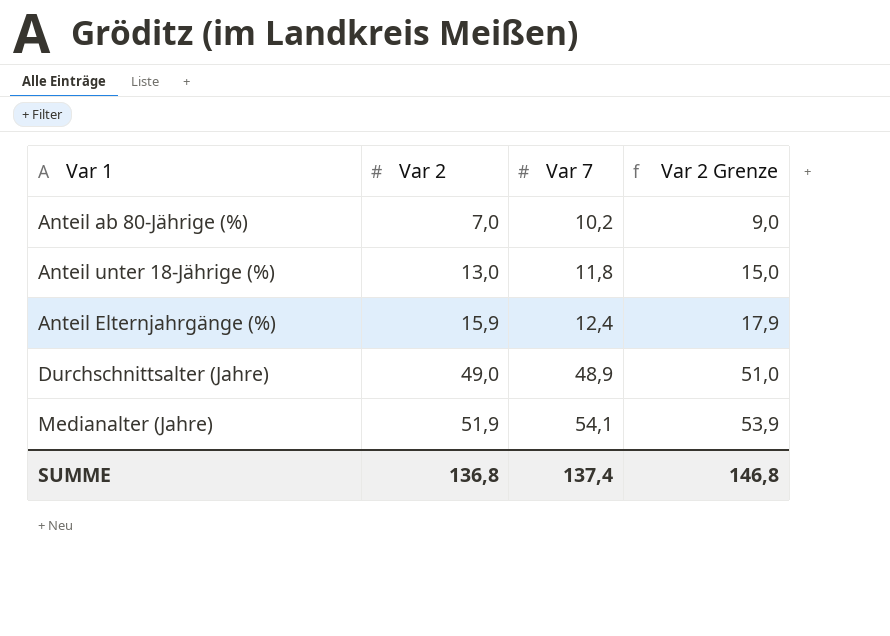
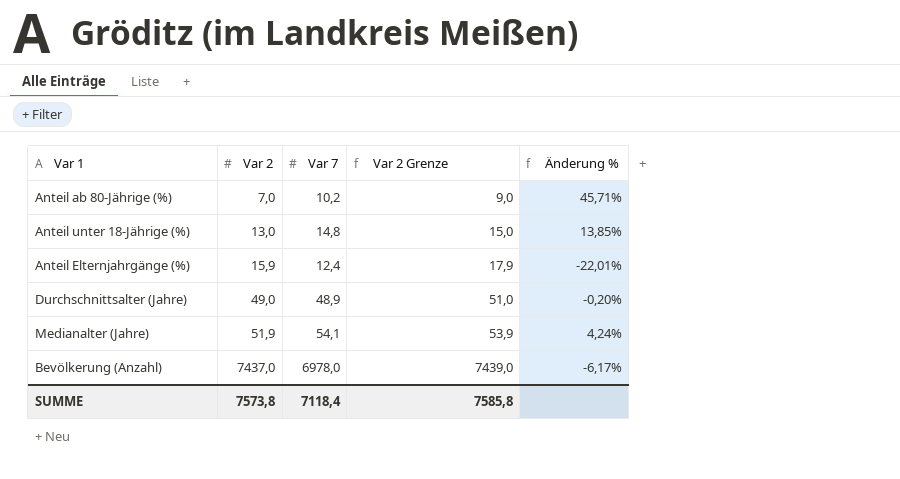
column Änderung % | formula: none -> ([Var 7] - [Var 2]) / [Var 2]
Anteil unter 18-Jährige (%) | Var 7: 11,8 -> 14,8
row Bevölkerung (Anzahl): none -> 7437,0 | 6978,0 | 7439,0 | -6,17%
SUMME | Var 2: 136,8 -> 7573,8
SUMME | Var 7: 137,4 -> 7118,4
SUMME | Var 2 Grenze: 146,8 -> 7585,8

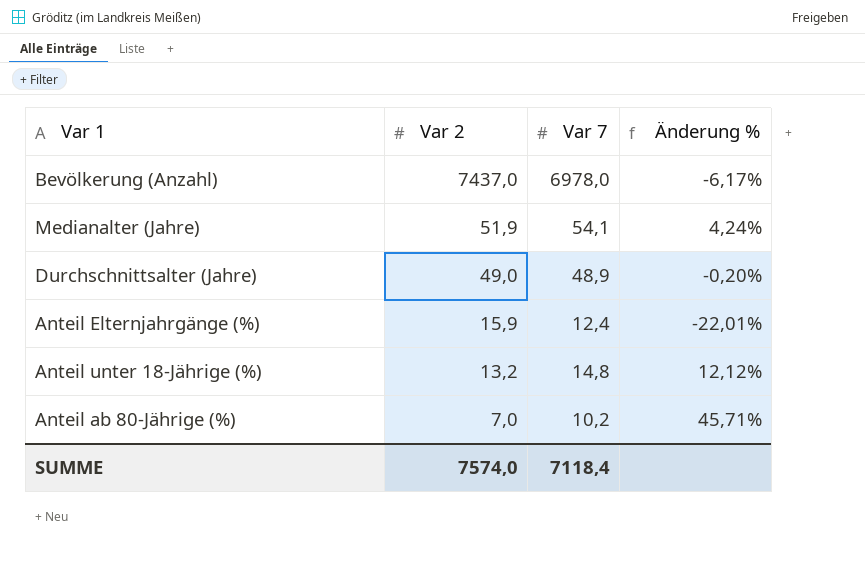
row order: Var 2 ascending -> Var 2 descending
column Var 2 Grenze | formula: [Var 2] + 2 -> none
Anteil unter 18-Jährige (%) | Var 2: 13,0 -> 13,2
Anteil unter 18-Jährige (%) | Änderung %: 13,85% -> 12,12%
SUMME | Var 2: 7573,8 -> 7574,0

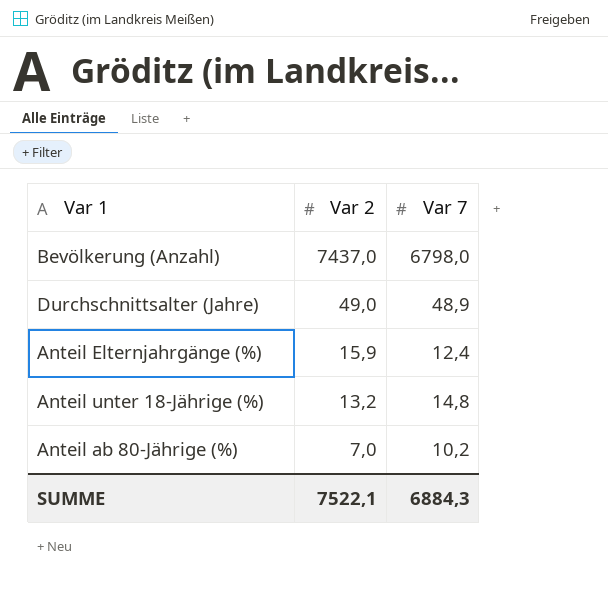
column Änderung % | formula: ([Var 7] - [Var 2]) / [Var 2] -> none
row Medianalter (Jahre): 51,9 | 54,1 | 4,24% -> none
Bevölkerung (Anzahl) | Var 7: 6978,0 -> 6798,0
SUMME | Var 2: 7574,0 -> 7522,1
SUMME | Var 7: 7118,4 -> 6884,3

